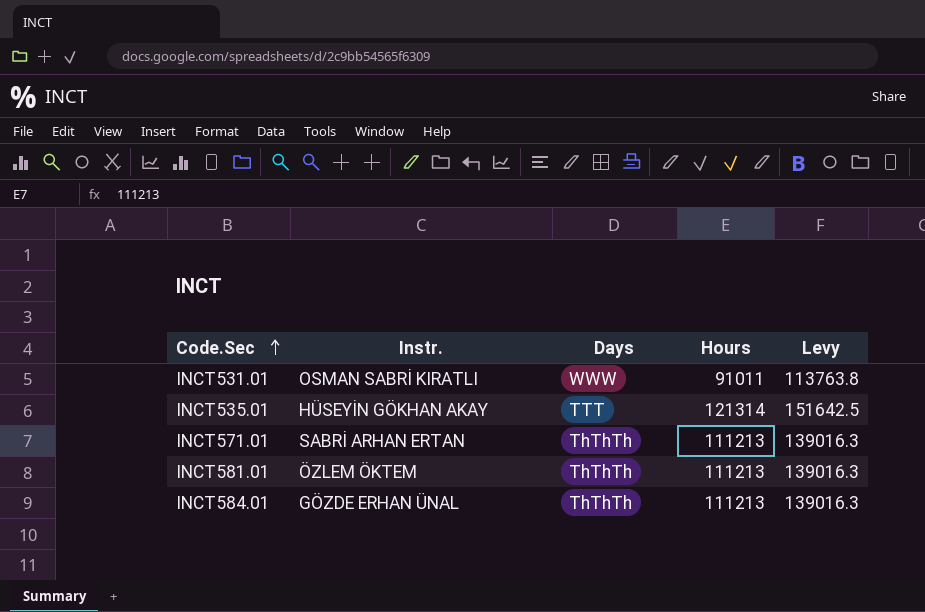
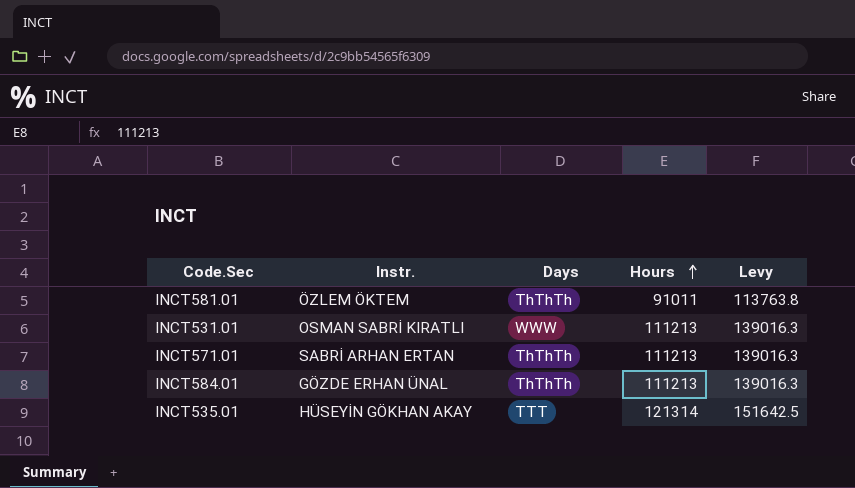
row order: Code.Sec ascending -> Hours ascending
INCT581.01 | Hours: 111213 -> 91011
INCT581.01 | Levy: 139016.3 -> 113763.8
INCT531.01 | Hours: 91011 -> 111213
INCT531.01 | Levy: 113763.8 -> 139016.3

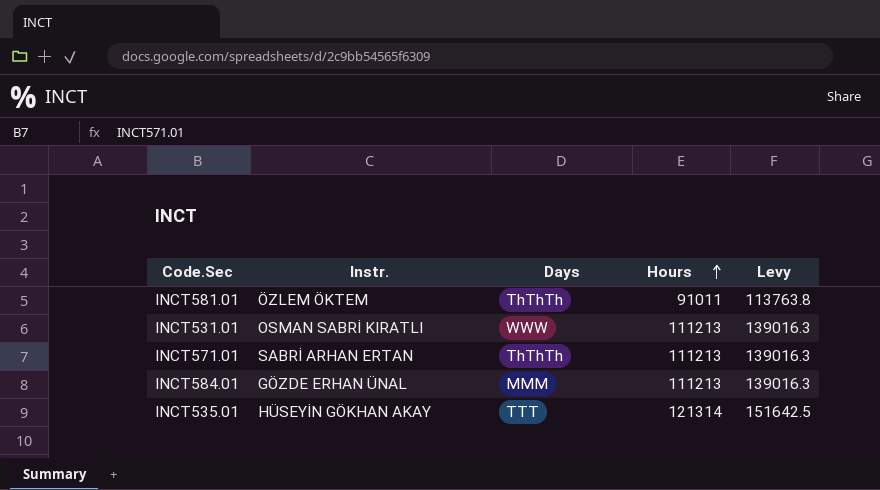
INCT584.01 | Days: ThThTh -> MMM

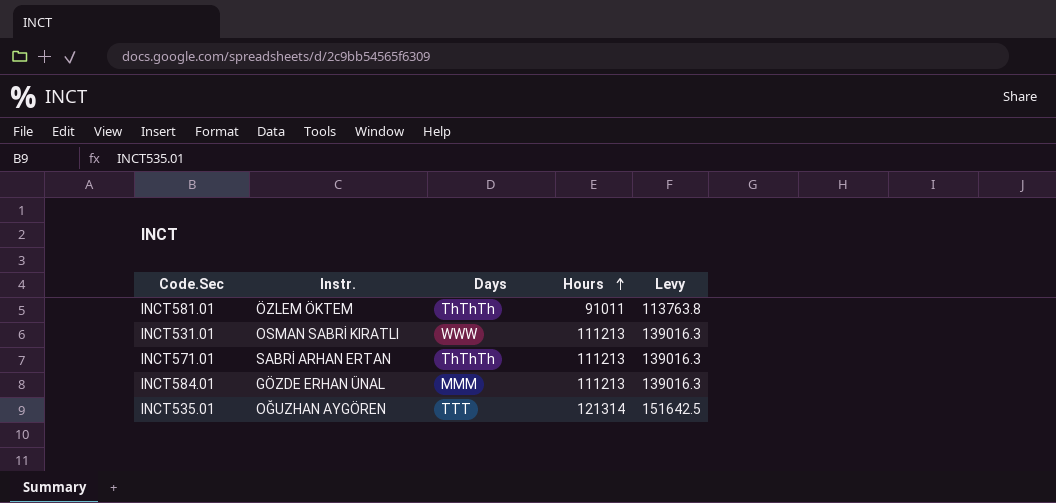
INCT535.01 | Instr.: HÜSEYİN GÖKHAN AKAY -> OĞUZHAN AYGÖREN

